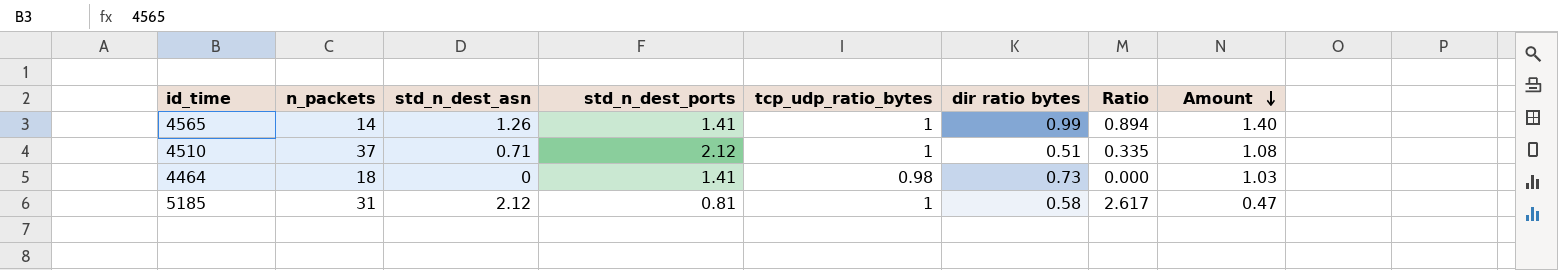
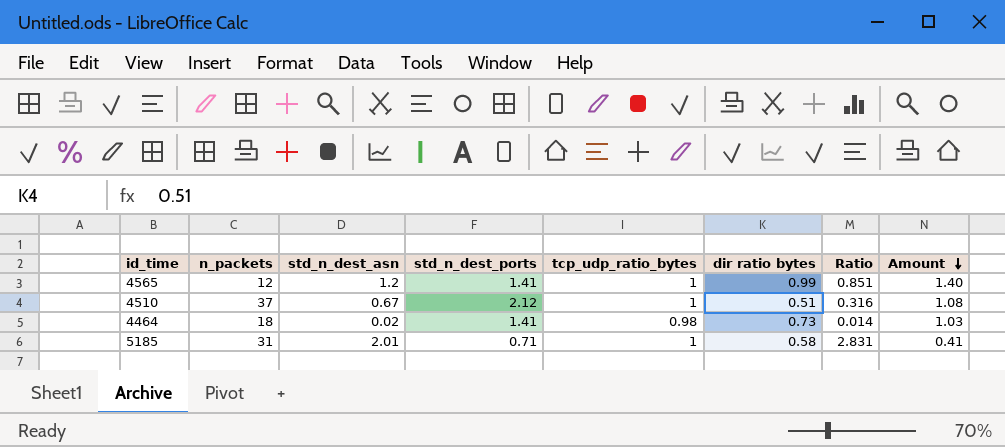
4565 | n_packets: 14 -> 12
4565 | std_n_dest_asn: 1.26 -> 1.2
4565 | Ratio: 0.894 -> 0.851
4510 | std_n_dest_asn: 0.71 -> 0.67
4510 | Ratio: 0.335 -> 0.316
4464 | std_n_dest_asn: 0 -> 0.02
4464 | Ratio: 0.000 -> 0.014
5185 | std_n_dest_asn: 2.12 -> 2.01
5185 | std_n_dest_ports: 0.81 -> 0.71
5185 | Ratio: 2.617 -> 2.831
5185 | Amount: 0.47 -> 0.41

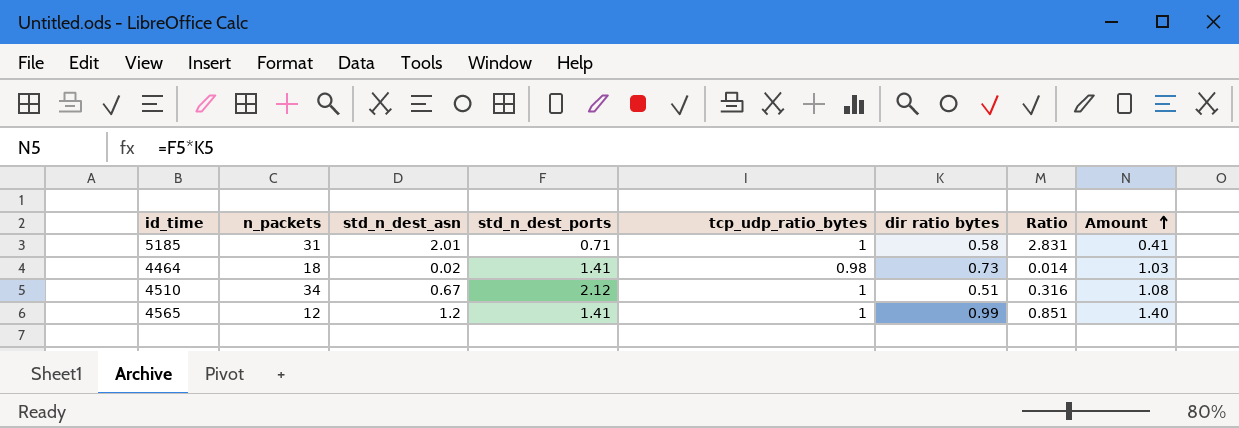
row order: Amount descending -> Amount ascending
4510 | n_packets: 37 -> 34

